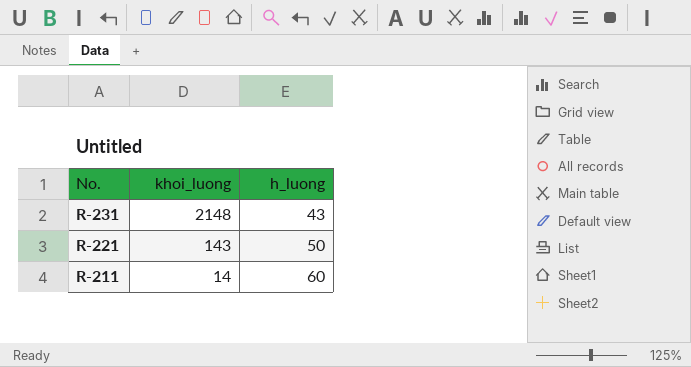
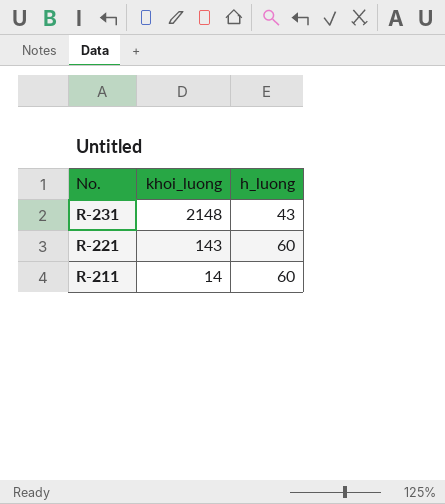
R-221 | h_luong: 50 -> 60

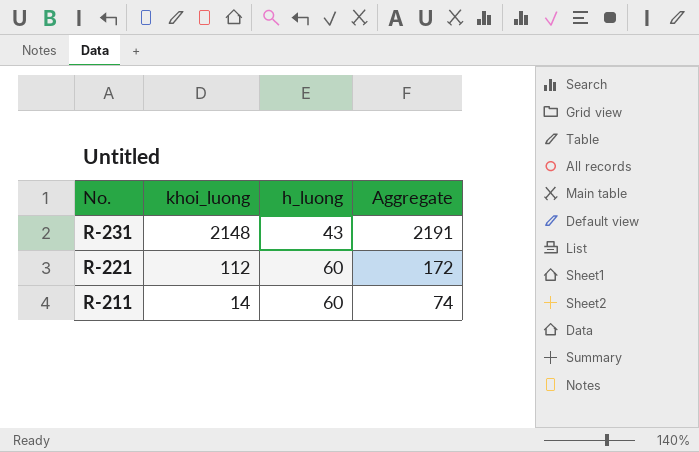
column Aggregate | formula: none -> [khoi_luong] + [h_luong]
R-221 | khoi_luong: 143 -> 112

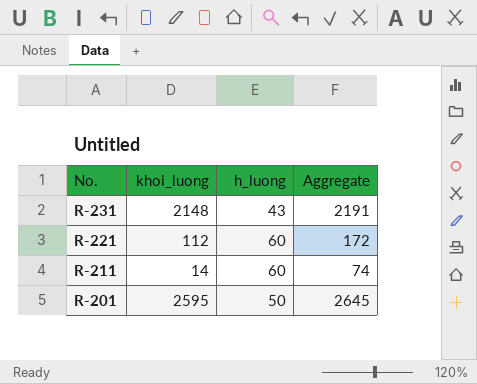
row R-201: none -> 2595 | 50 | 2645

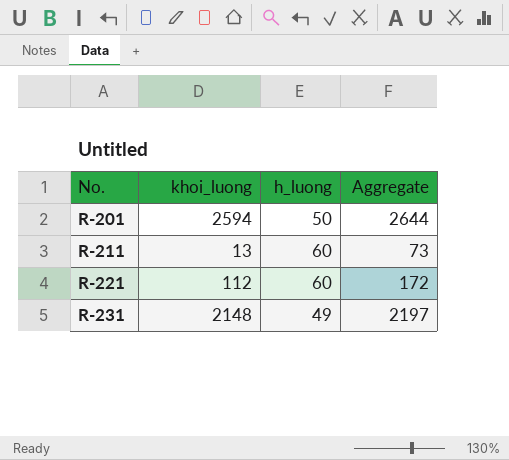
row order: No. descending -> No. ascending
R-201 | khoi_luong: 2595 -> 2594
R-201 | Aggregate: 2645 -> 2644
R-211 | khoi_luong: 14 -> 13
R-211 | Aggregate: 74 -> 73
R-231 | h_luong: 43 -> 49
R-231 | Aggregate: 2191 -> 2197

